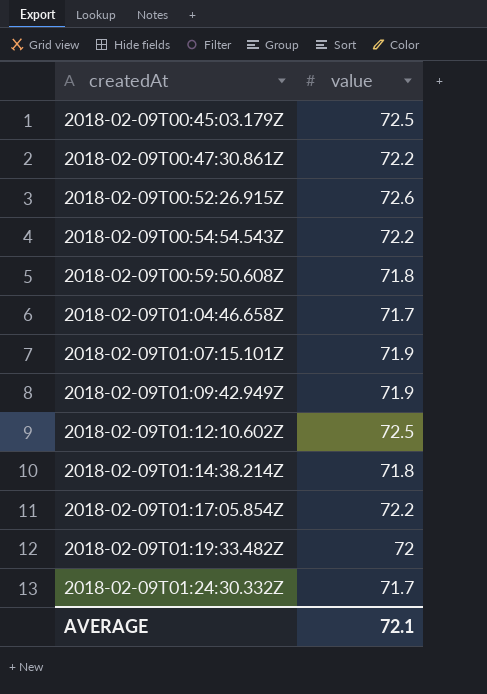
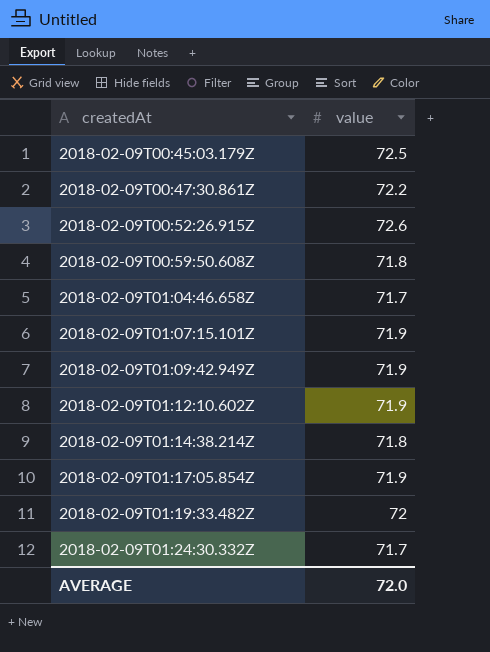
row 2018-02-09T00:54:54.543Z: 72.2 -> none
2018-02-09T01:12:10.602Z | value: 72.5 -> 71.9
2018-02-09T01:17:05.854Z | value: 72.2 -> 71.9
AVERAGE | value: 72.1 -> 72.0

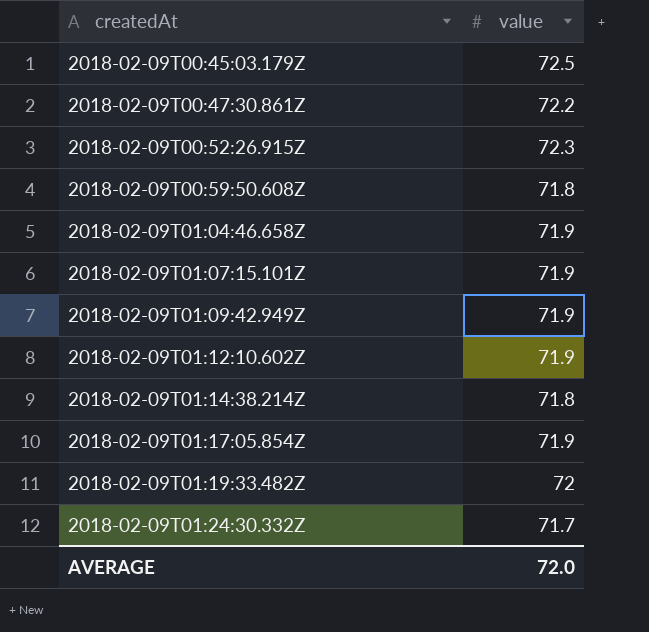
2018-02-09T00:52:26.915Z | value: 72.6 -> 72.3
2018-02-09T01:04:46.658Z | value: 71.7 -> 71.9

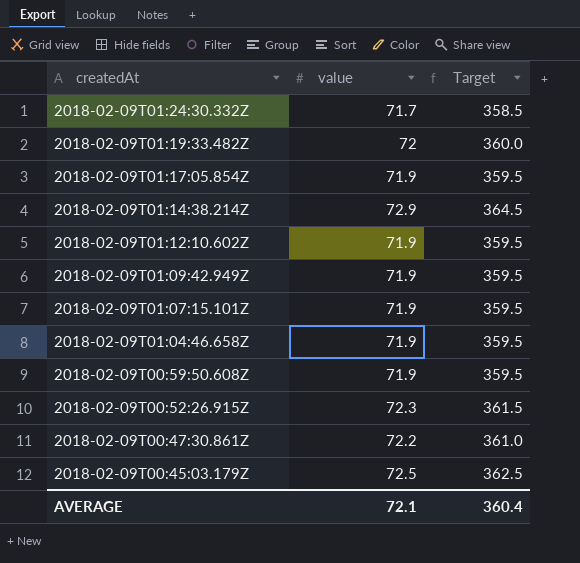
row order: createdAt ascending -> createdAt descending
column Target | formula: none -> [value] * 5
2018-02-09T01:14:38.214Z | value: 71.8 -> 72.9
2018-02-09T00:59:50.608Z | value: 71.8 -> 71.9
AVERAGE | value: 72.0 -> 72.1

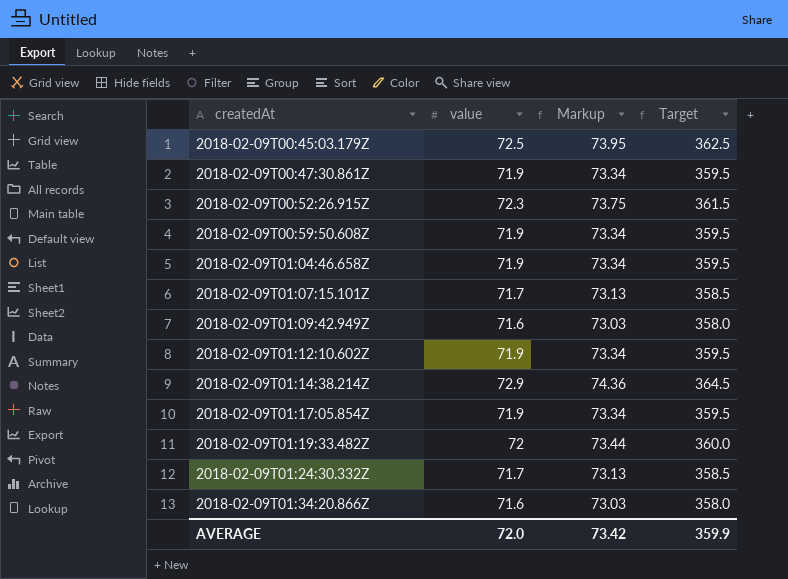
row order: createdAt descending -> createdAt ascending
column Markup | formula: none -> [value] * 1.02
2018-02-09T00:47:30.861Z | value: 72.2 -> 71.9
2018-02-09T00:47:30.861Z | Target: 361.0 -> 359.5
2018-02-09T01:07:15.101Z | value: 71.9 -> 71.7
2018-02-09T01:07:15.101Z | Target: 359.5 -> 358.5
2018-02-09T01:09:42.949Z | value: 71.9 -> 71.6
2018-02-09T01:09:42.949Z | Target: 359.5 -> 358.0
row 2018-02-09T01:34:20.866Z: none -> 71.6 | 73.03 | 358.0
AVERAGE | value: 72.1 -> 72.0
AVERAGE | Target: 360.4 -> 359.9

